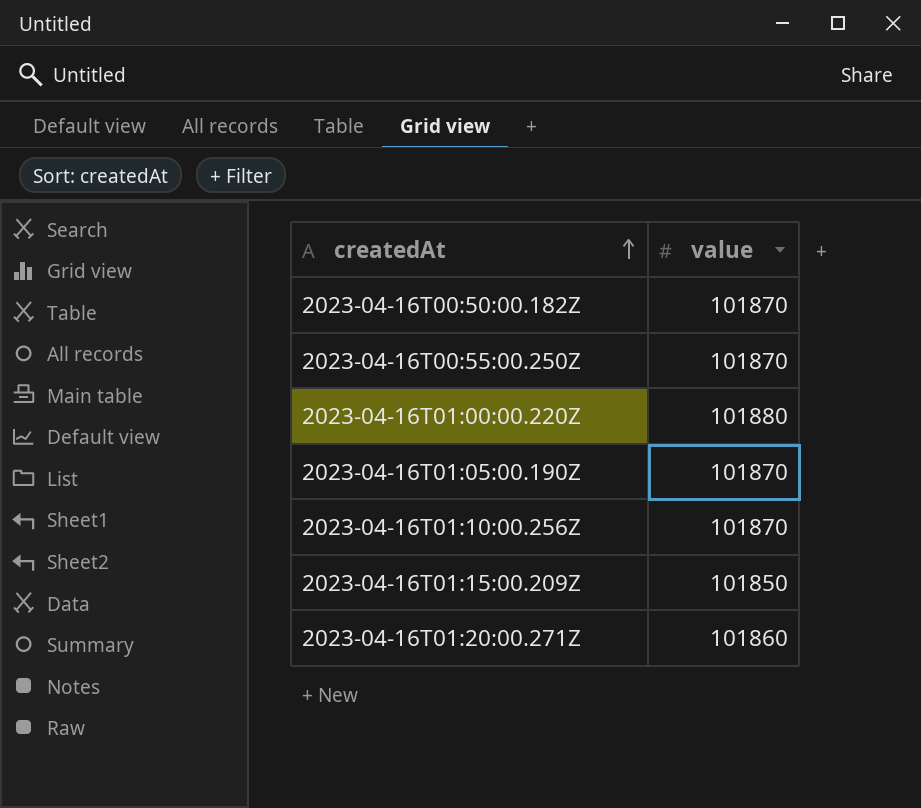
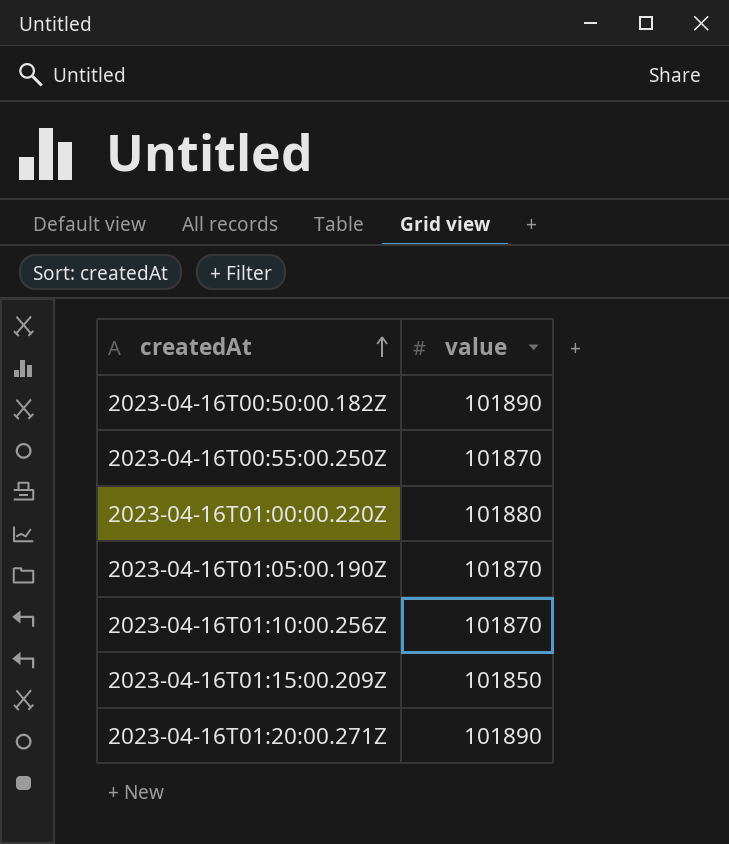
2023-04-16T00:50:00.182Z | value: 101870 -> 101890
2023-04-16T01:20:00.271Z | value: 101860 -> 101890

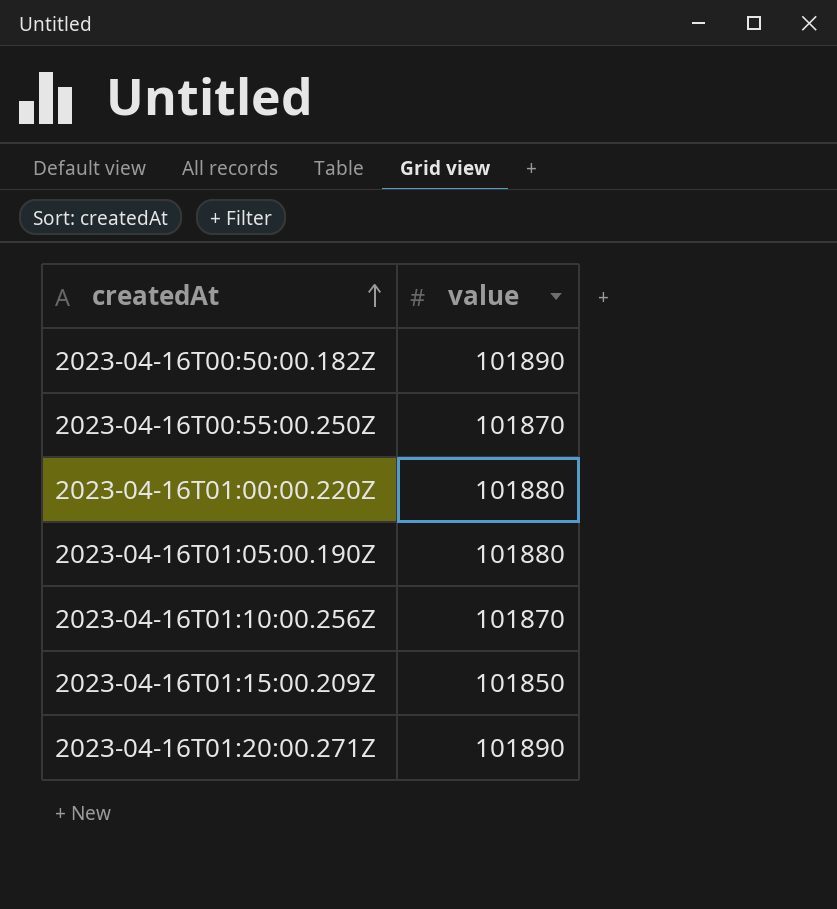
2023-04-16T01:05:00.190Z | value: 101870 -> 101880

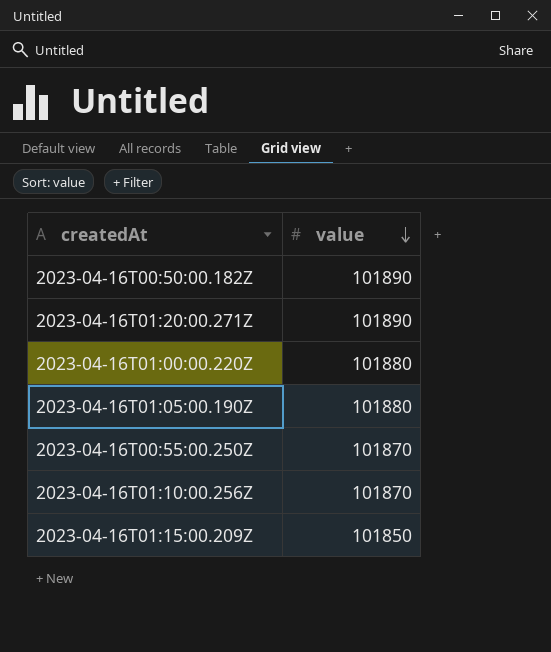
row order: createdAt ascending -> value descending

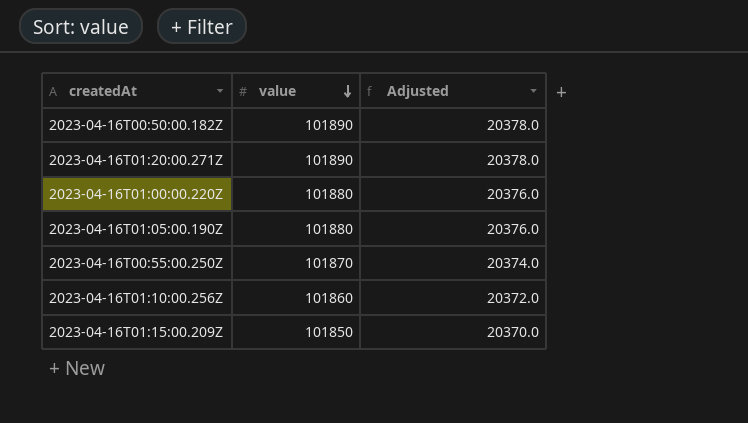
column Adjusted | formula: none -> [value] * 0.2
2023-04-16T01:10:00.256Z | value: 101870 -> 101860

